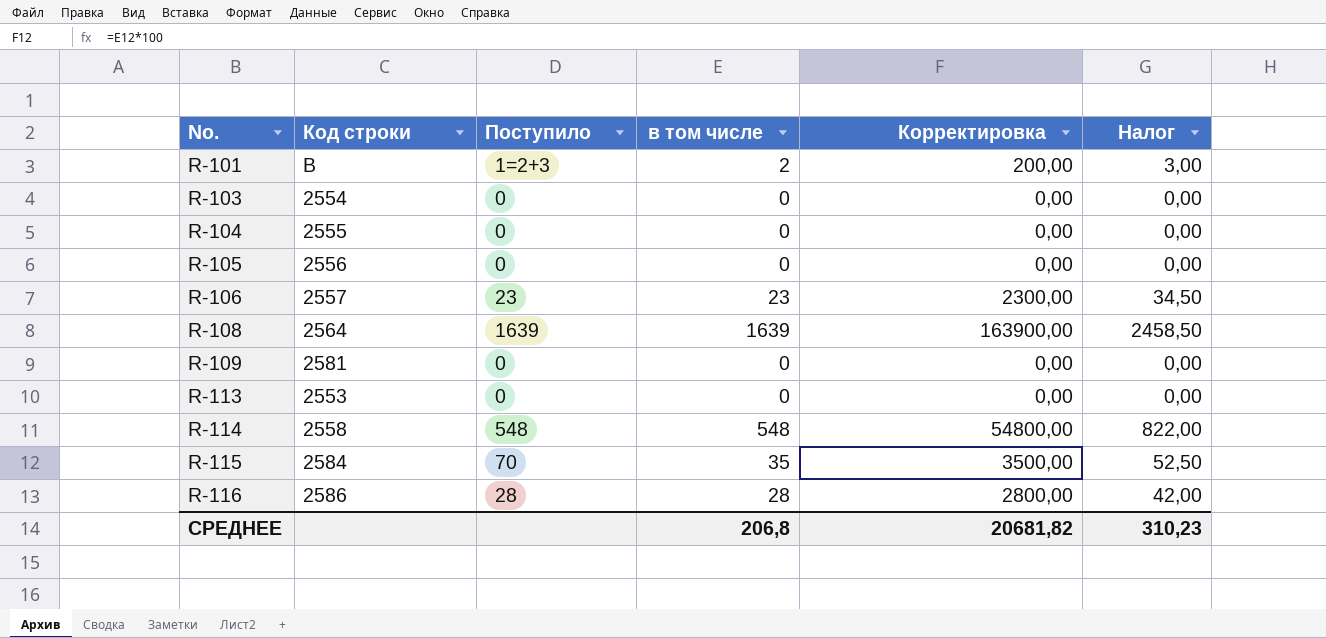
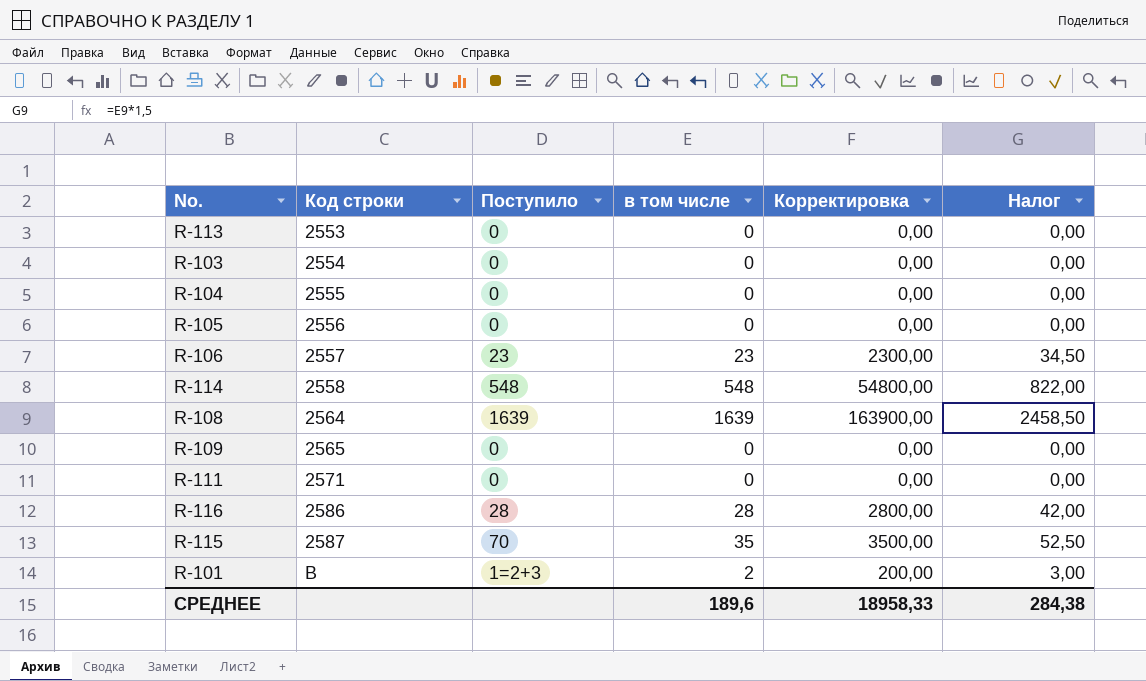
row order: No. ascending -> Код строки ascending
R-109 | Код строки: 2581 -> 2565
row R-111: none -> 2571 | 0 | 0 | 0,00 | 0,00
R-115 | Код строки: 2584 -> 2587
СРЕДНЕЕ | в том числе: 206,8 -> 189,6
СРЕДНЕЕ | Корректировка: 20681,82 -> 18958,33
СРЕДНЕЕ | Налог: 310,23 -> 284,38

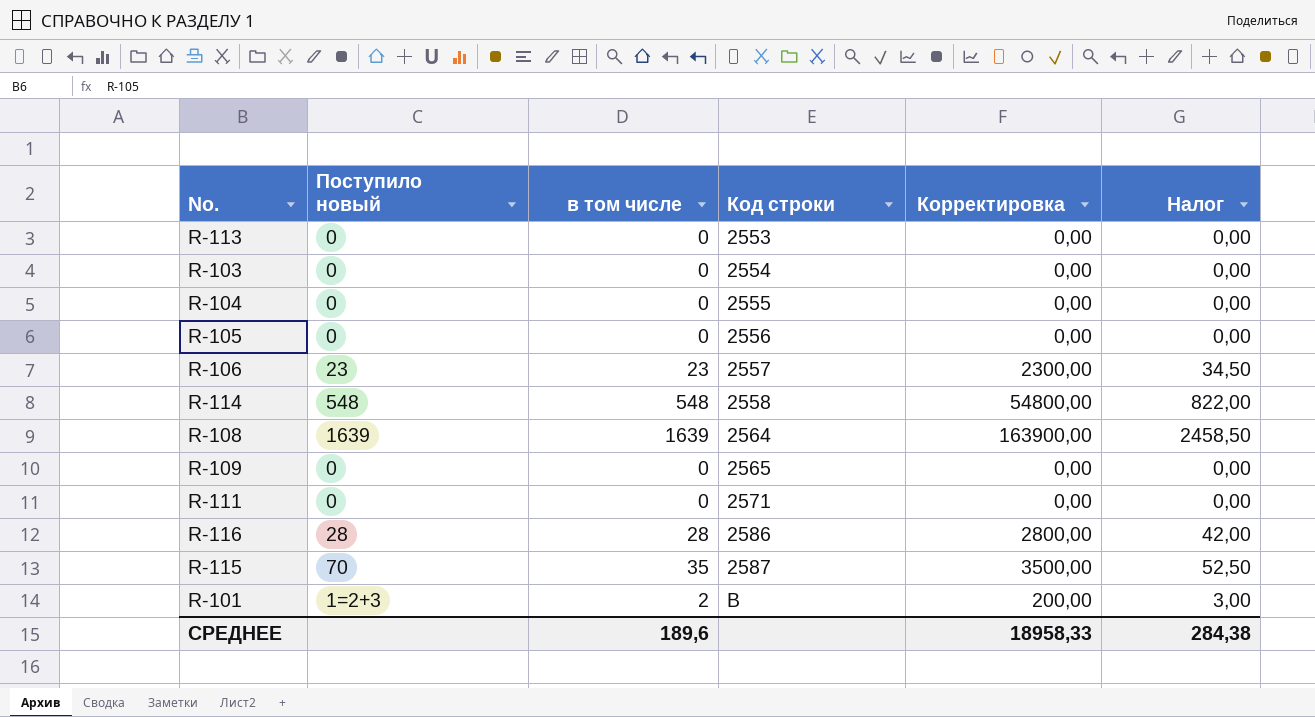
column name: Поступило -> Поступило новый
column Код строки | position: 2 -> 4

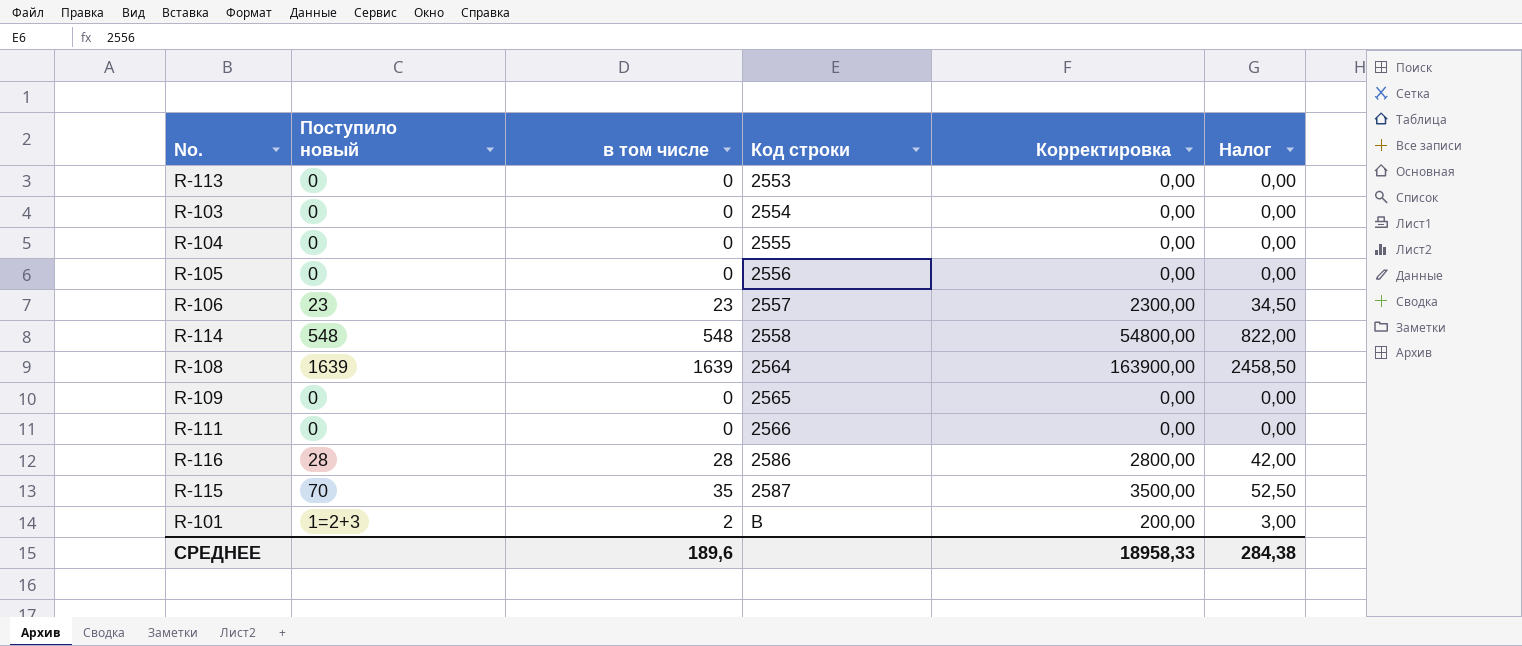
R-111 | Код строки: 2571 -> 2566

